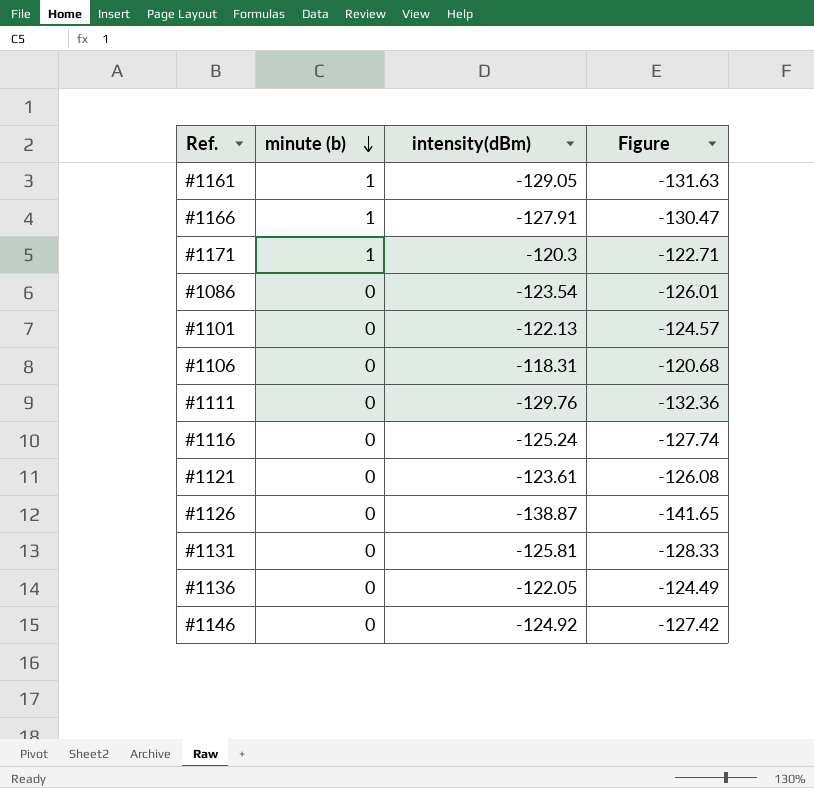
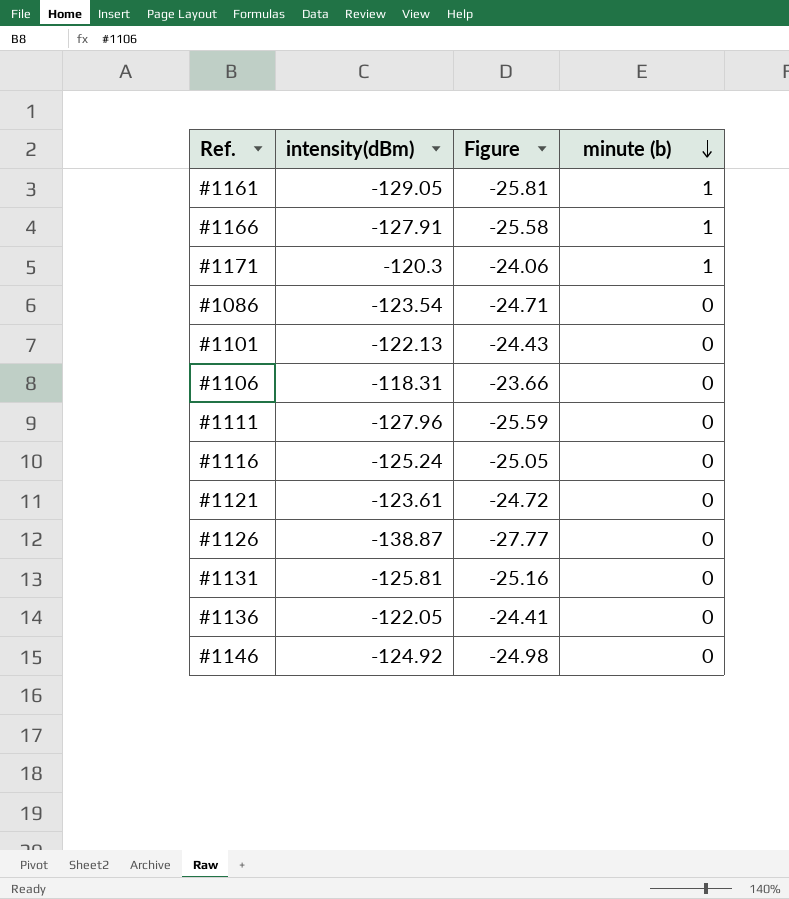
column Figure | formula: [intensity(dBm)] * 1.02 -> [intensity(dBm)] * 0.2
column minute (b) | position: 2 -> 4
#1111 | intensity(dBm): -129.76 -> -127.96

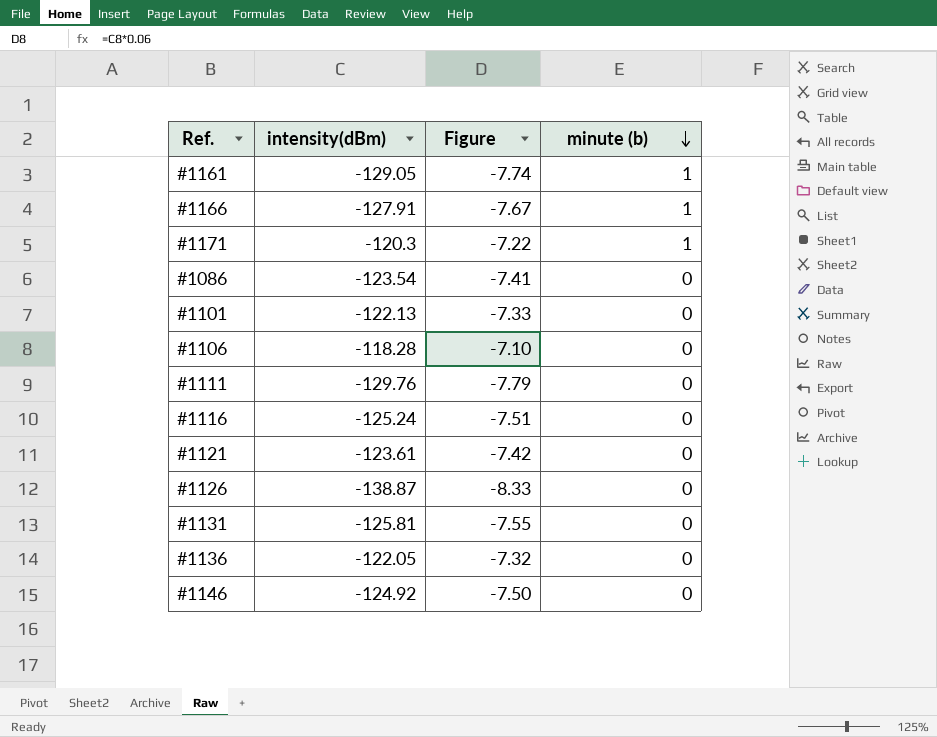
column Figure | formula: [intensity(dBm)] * 0.2 -> [intensity(dBm)] * 0.06
#1106 | intensity(dBm): -118.31 -> -118.28
#1111 | intensity(dBm): -127.96 -> -129.76

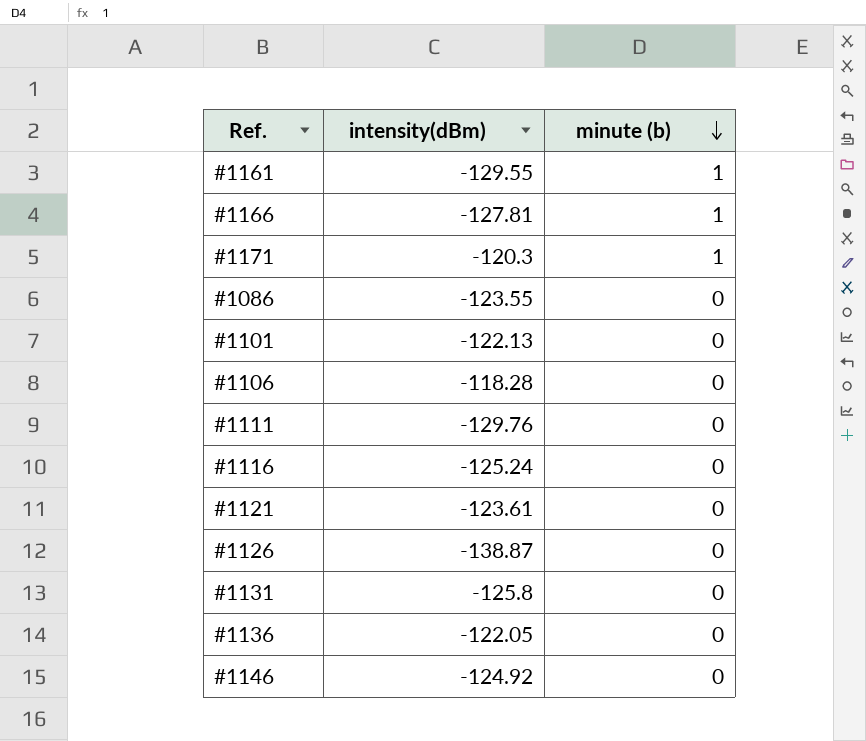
column Figure | formula: [intensity(dBm)] * 0.06 -> none
#1161 | intensity(dBm): -129.05 -> -129.55
#1166 | intensity(dBm): -127.91 -> -127.81
#1086 | intensity(dBm): -123.54 -> -123.55
#1131 | intensity(dBm): -125.81 -> -125.8

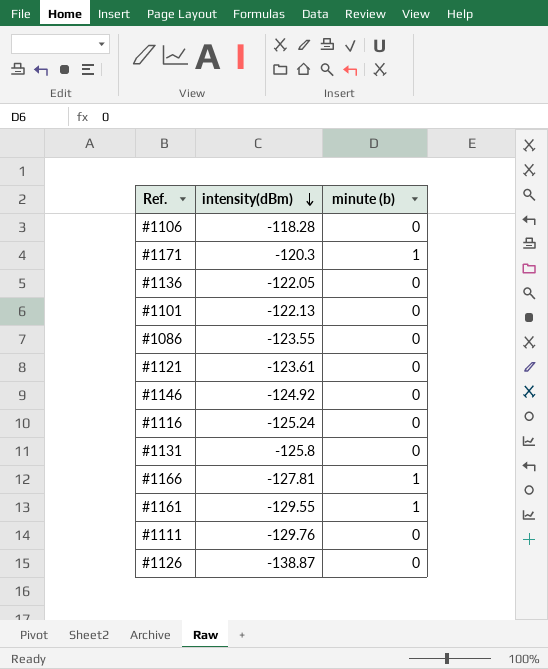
row order: minute (b) descending -> intensity(dBm) descending

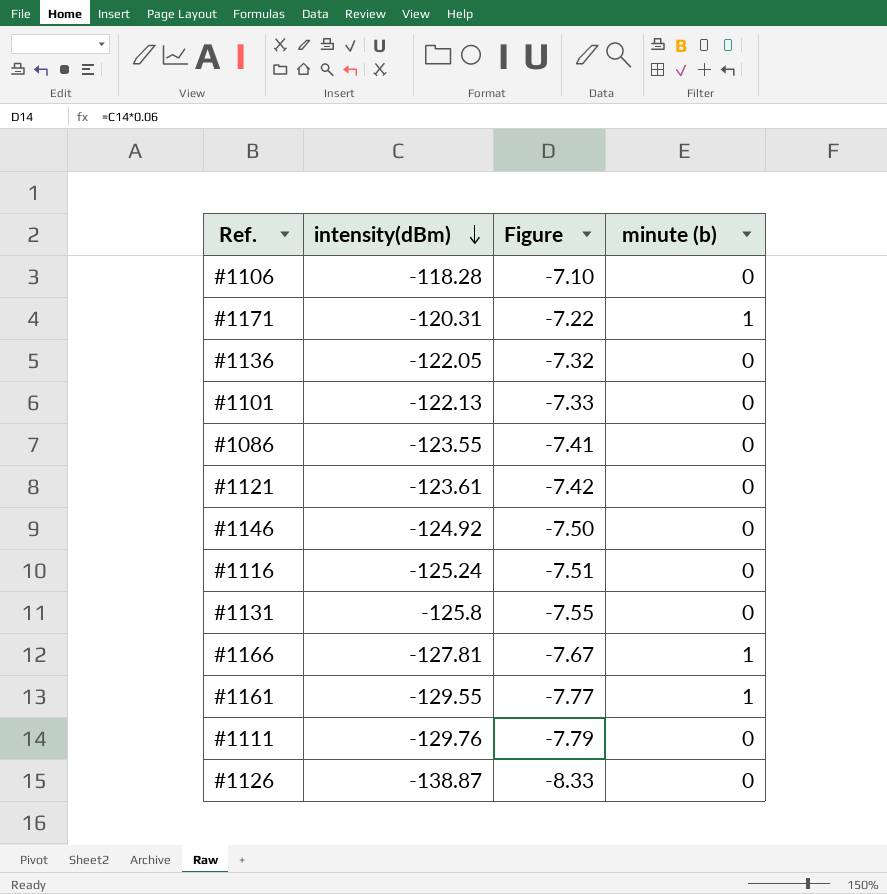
column Figure | formula: none -> [intensity(dBm)] * 0.06
#1171 | intensity(dBm): -120.3 -> -120.31

